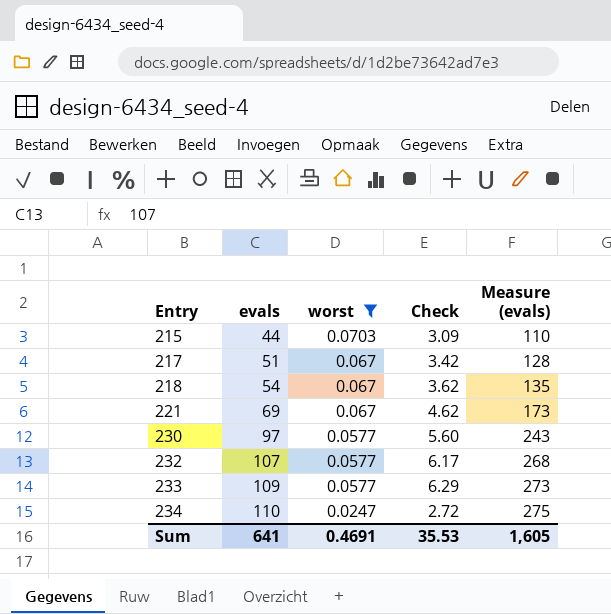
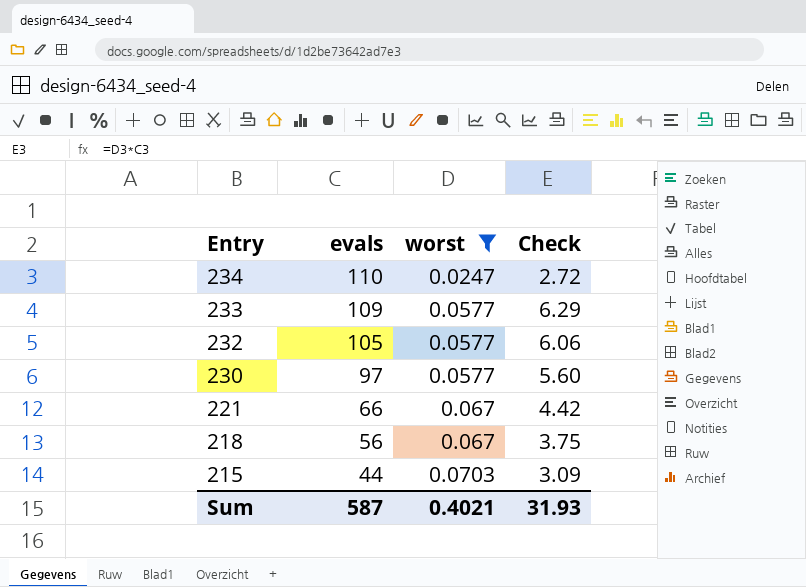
row order: Entry ascending -> Entry descending
column Measure (evals) | formula: [evals] * 2.5 -> none
row 217: 51 | 0.067 | 3.42 | 128 -> none
232 | evals: 107 -> 105
232 | Check: 6.17 -> 6.06
221 | evals: 69 -> 66
221 | Check: 4.62 -> 4.42
218 | evals: 54 -> 56
218 | Check: 3.62 -> 3.75
Sum | evals: 641 -> 587
Sum | worst: 0.4691 -> 0.4021
Sum | Check: 35.53 -> 31.93

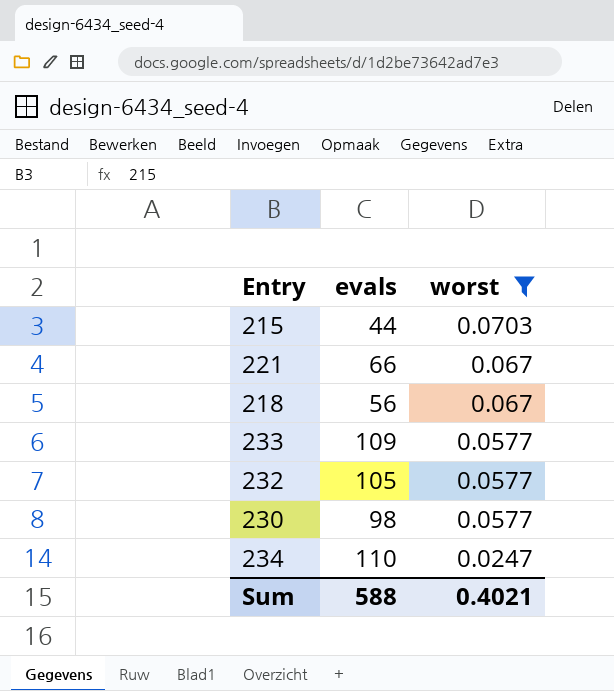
row order: Entry descending -> worst descending
column Check | formula: [evals] * [worst] -> none
230 | evals: 97 -> 98
Sum | evals: 587 -> 588

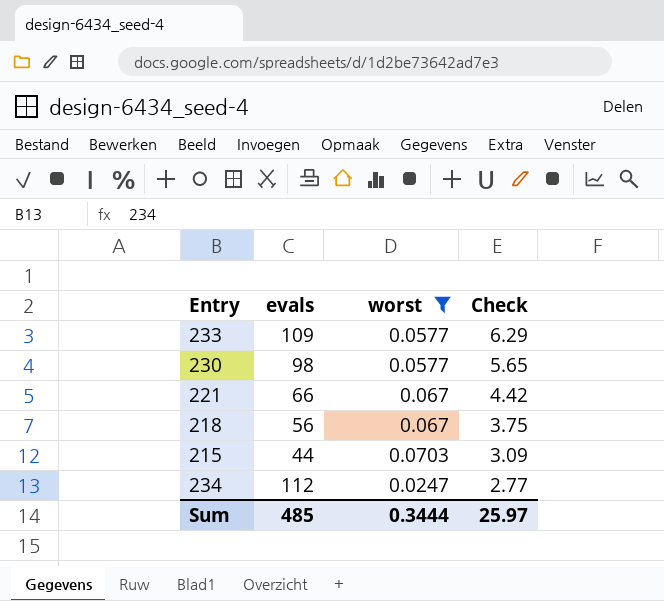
row order: worst descending -> Check descending
column Check | formula: none -> [evals] * [worst]
row 232: 105 | 0.0577 -> none
234 | evals: 110 -> 112
Sum | evals: 588 -> 485
Sum | worst: 0.4021 -> 0.3444

